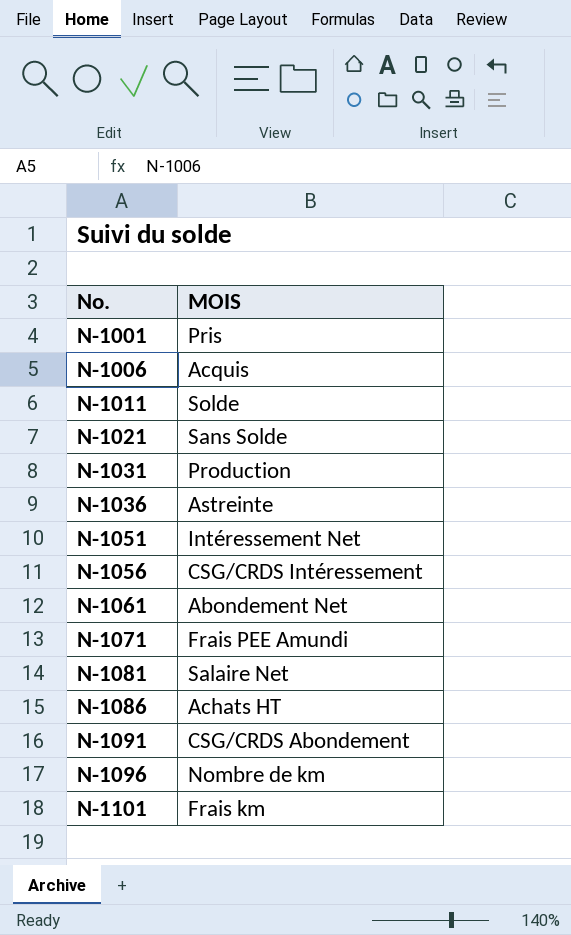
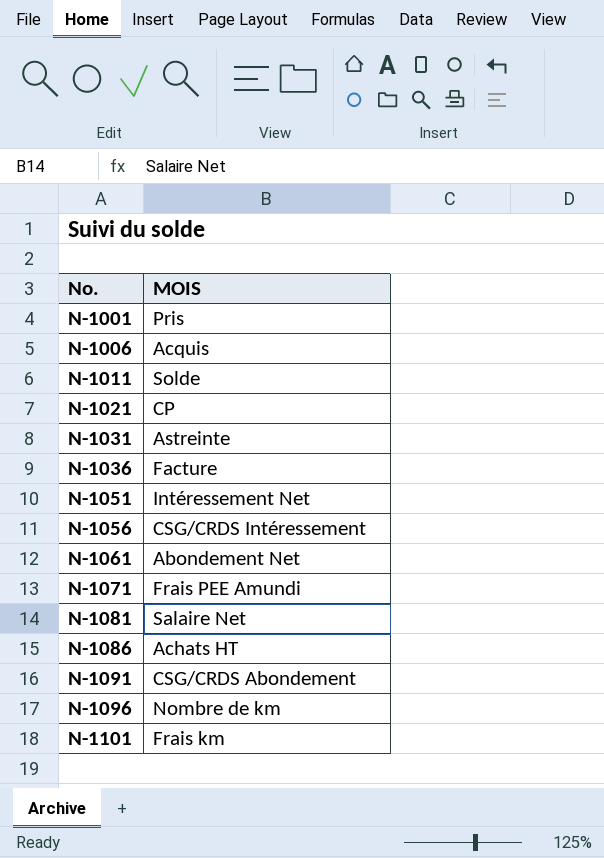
N-1021 | MOIS: Sans Solde -> CP
N-1031 | MOIS: Production -> Astreinte
N-1036 | MOIS: Astreinte -> Facture

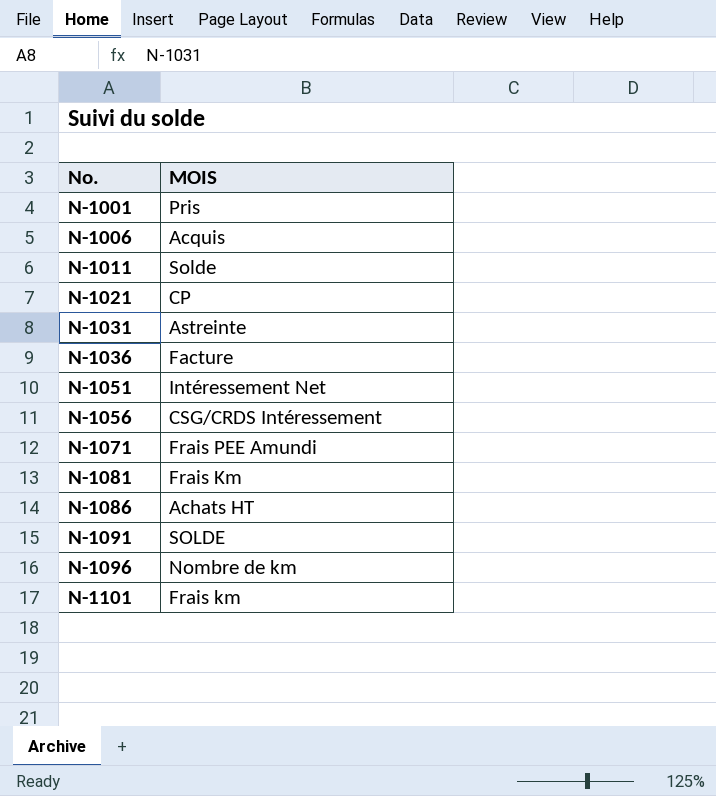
row N-1061: Abondement Net -> none
N-1081 | MOIS: Salaire Net -> Frais Km
N-1091 | MOIS: CSG/CRDS Abondement -> SOLDE

